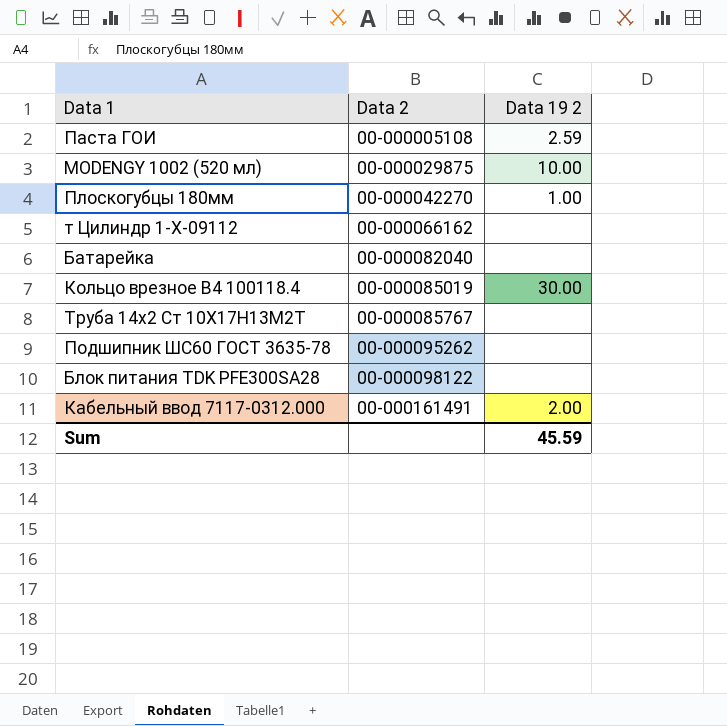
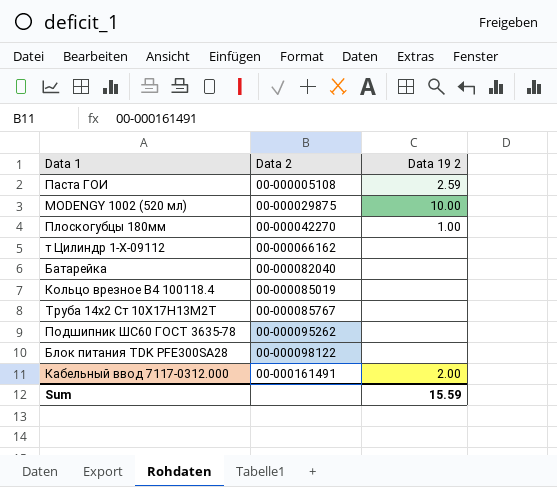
Кольцо врезное В4 100118.4 | Data 19 2: 30.00 -> none
Sum | Data 19 2: 45.59 -> 15.59

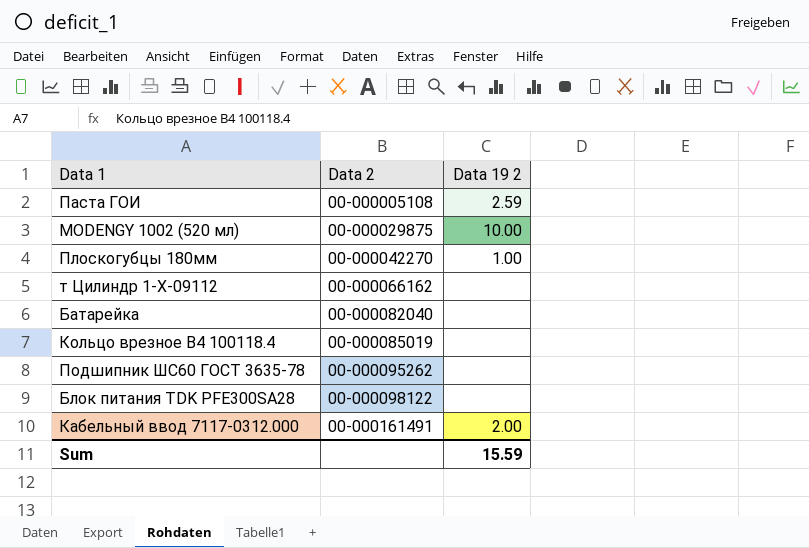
row Труба 14х2 Ст 10Х17Н13М2Т: 00-000085767 | none -> none

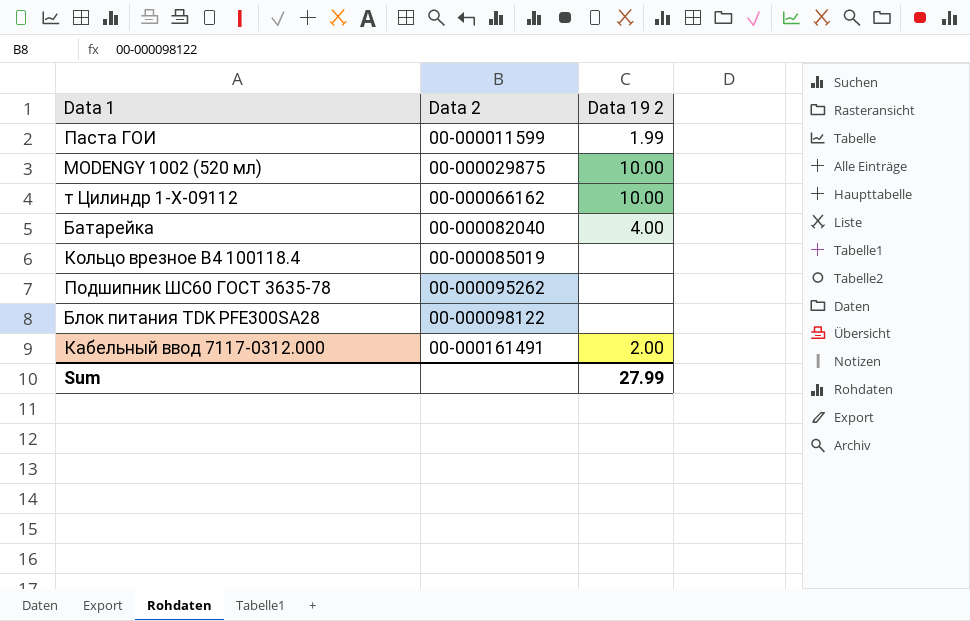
row Плоскогубцы 180мм: 00-000042270 | 1.00 -> none
Паста ГОИ | Data 2: 00-000005108 -> 00-000011599
Паста ГОИ | Data 19 2: 2.59 -> 1.99
т Цилиндр 1-Х-09112 | Data 19 2: none -> 10.00
Батарейка | Data 19 2: none -> 4.00
Sum | Data 19 2: 15.59 -> 27.99

